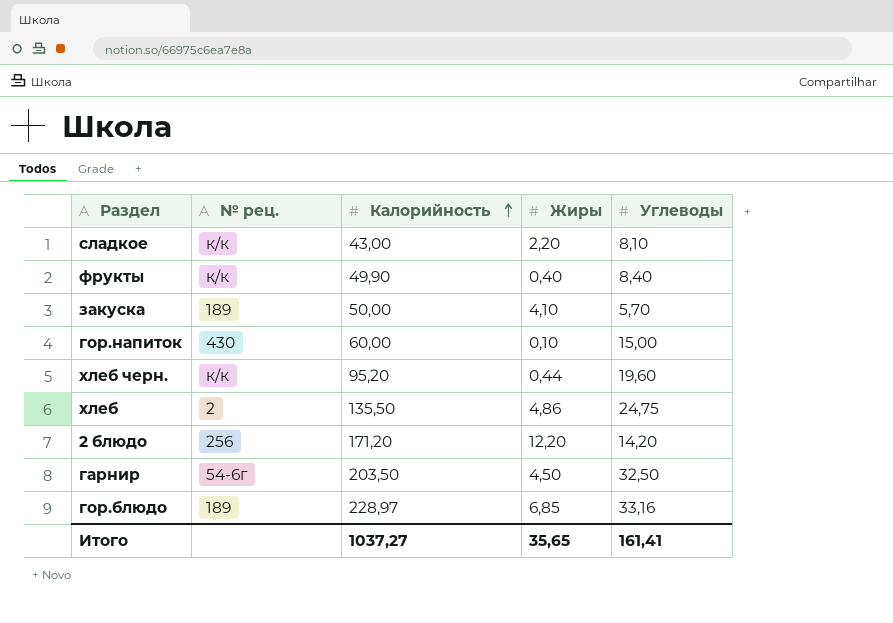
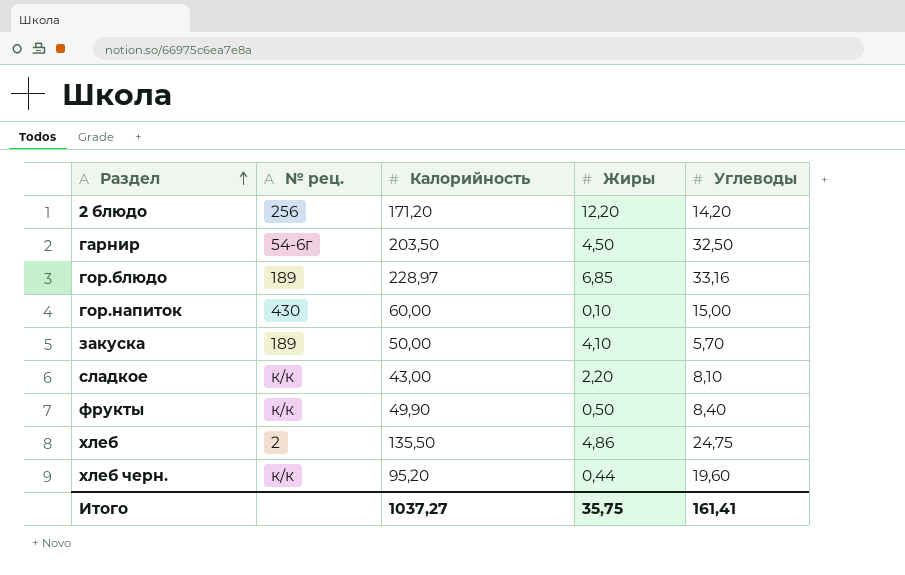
row order: Калорийность ascending -> Раздел ascending
фрукты | Жиры: 0,40 -> 0,50
Итого | Жиры: 35,65 -> 35,75

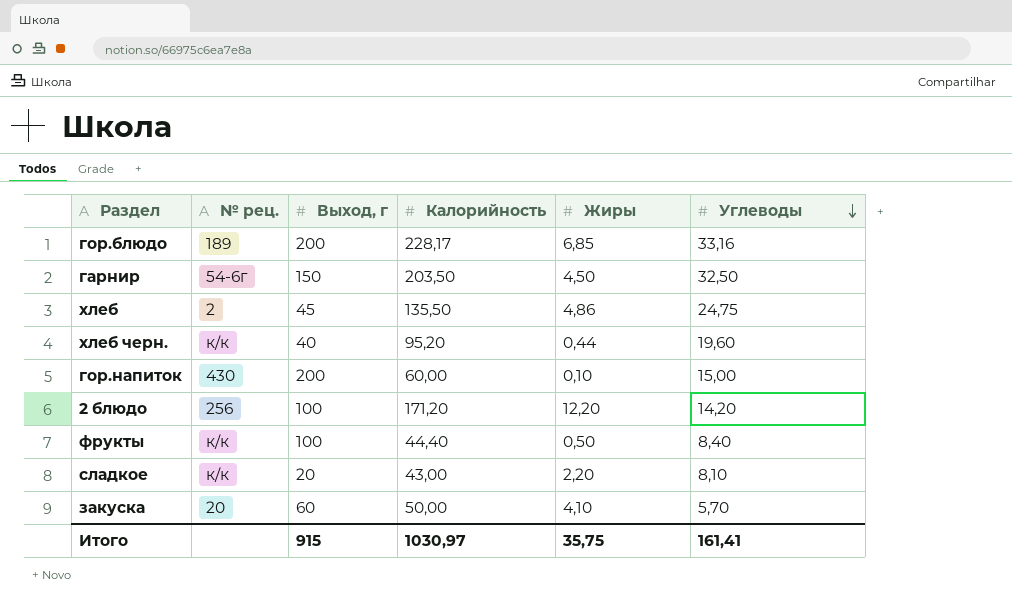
row order: Раздел ascending -> Углеводы descending
column Выход, г | position: none -> 3
гор.блюдо | Калорийность: 228,97 -> 228,17
фрукты | Калорийность: 49,90 -> 44,40
закуска | № рец.: 189 -> 20
Итого | Калорийность: 1037,27 -> 1030,97

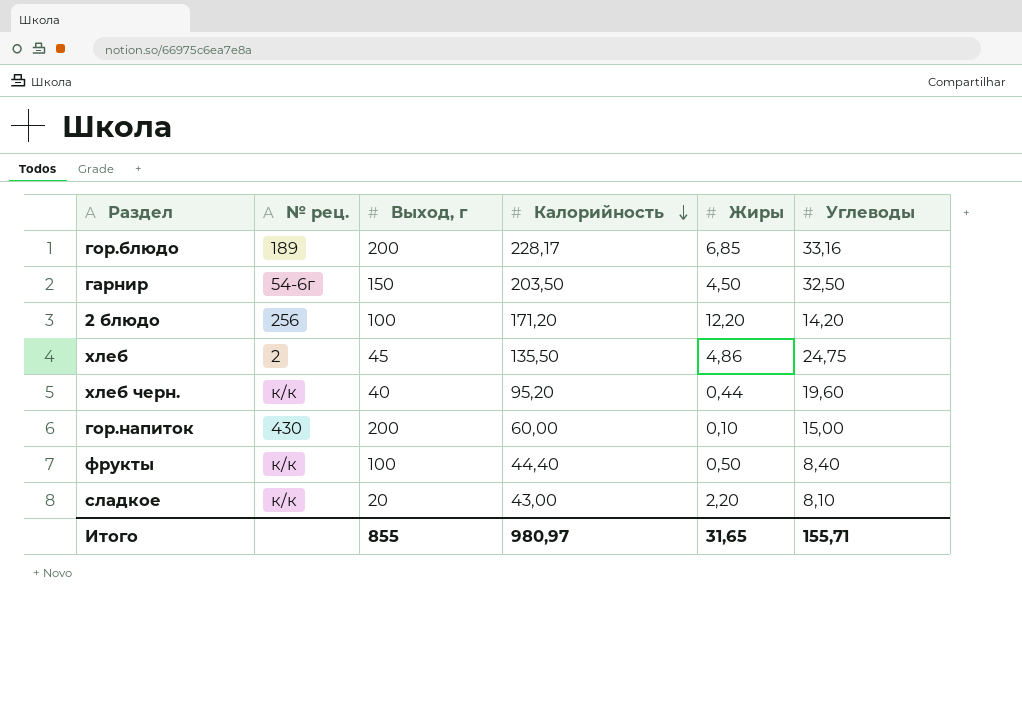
row order: Углеводы descending -> Калорийность descending
row закуска: 20 | 60 | 50,00 | 4,10 | 5,70 -> none
Итого | Выход, г: 915 -> 855
Итого | Калорийность: 1030,97 -> 980,97
Итого | Жиры: 35,75 -> 31,65
Итого | Углеводы: 161,41 -> 155,71

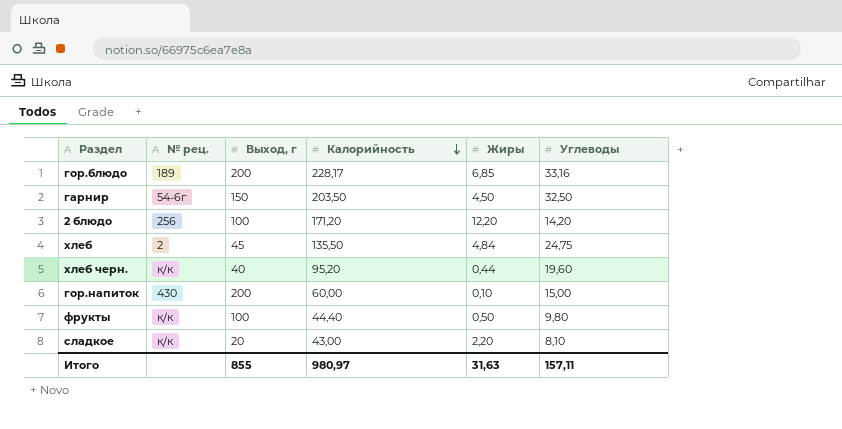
хлеб | Жиры: 4,86 -> 4,84
фрукты | Углеводы: 8,40 -> 9,80
Итого | Жиры: 31,65 -> 31,63
Итого | Углеводы: 155,71 -> 157,11

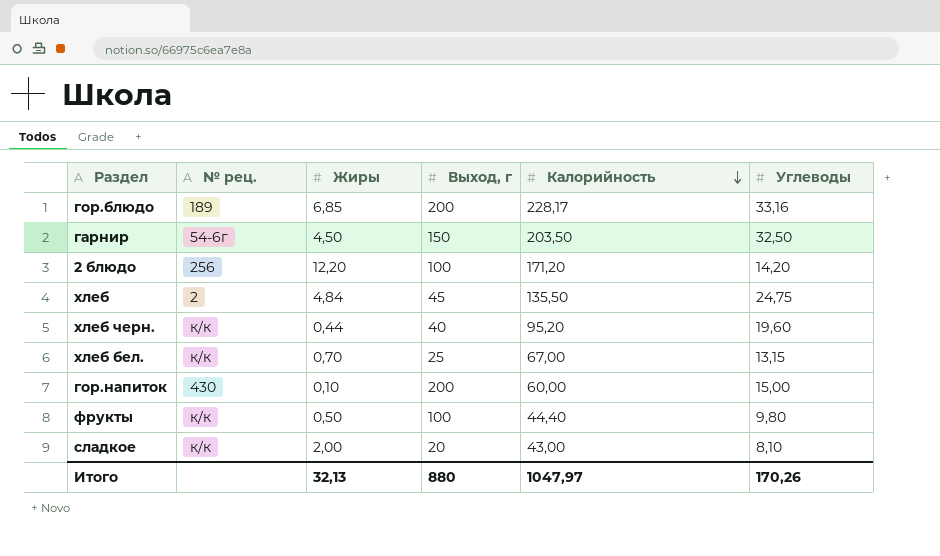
column Жиры | position: 5 -> 3
row хлеб бел.: none -> к/к | 0,70 | 25 | 67,00 | 13,15
сладкое | Жиры: 2,20 -> 2,00
Итого | Жиры: 31,63 -> 32,13
Итого | Выход, г: 855 -> 880
Итого | Калорийность: 980,97 -> 1047,97
Итого | Углеводы: 157,11 -> 170,26

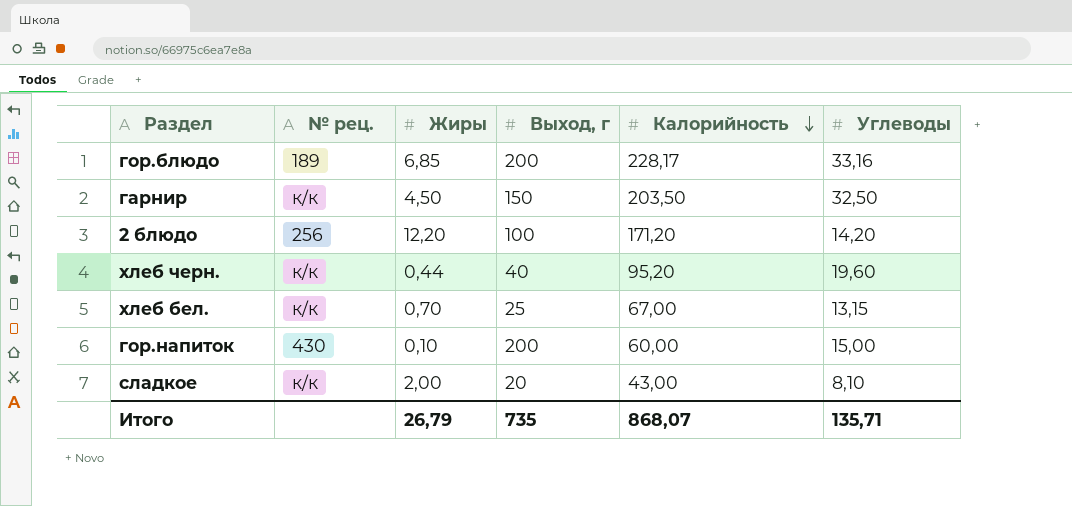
row хлеб: 2 | 4,84 | 45 | 135,50 | 24,75 -> none
row фрукты: к/к | 0,50 | 100 | 44,40 | 9,80 -> none
гарнир | № рец.: 54-6г -> к/к
Итого | Жиры: 32,13 -> 26,79
Итого | Выход, г: 880 -> 735
Итого | Калорийность: 1047,97 -> 868,07
Итого | Углеводы: 170,26 -> 135,71

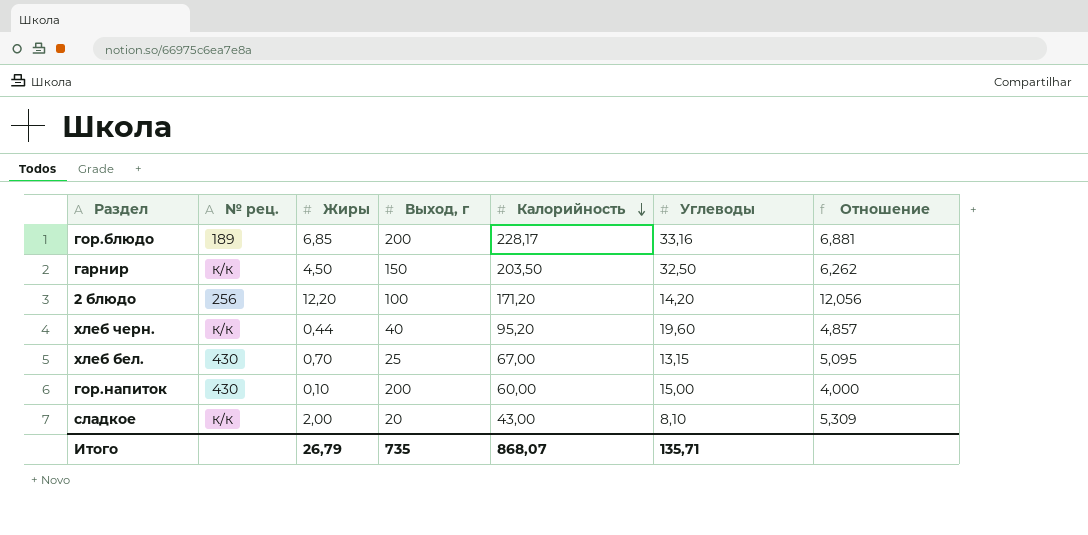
column Отношение | formula: none -> [Калорийность] / [Углеводы]
хлеб бел. | № рец.: к/к -> 430

